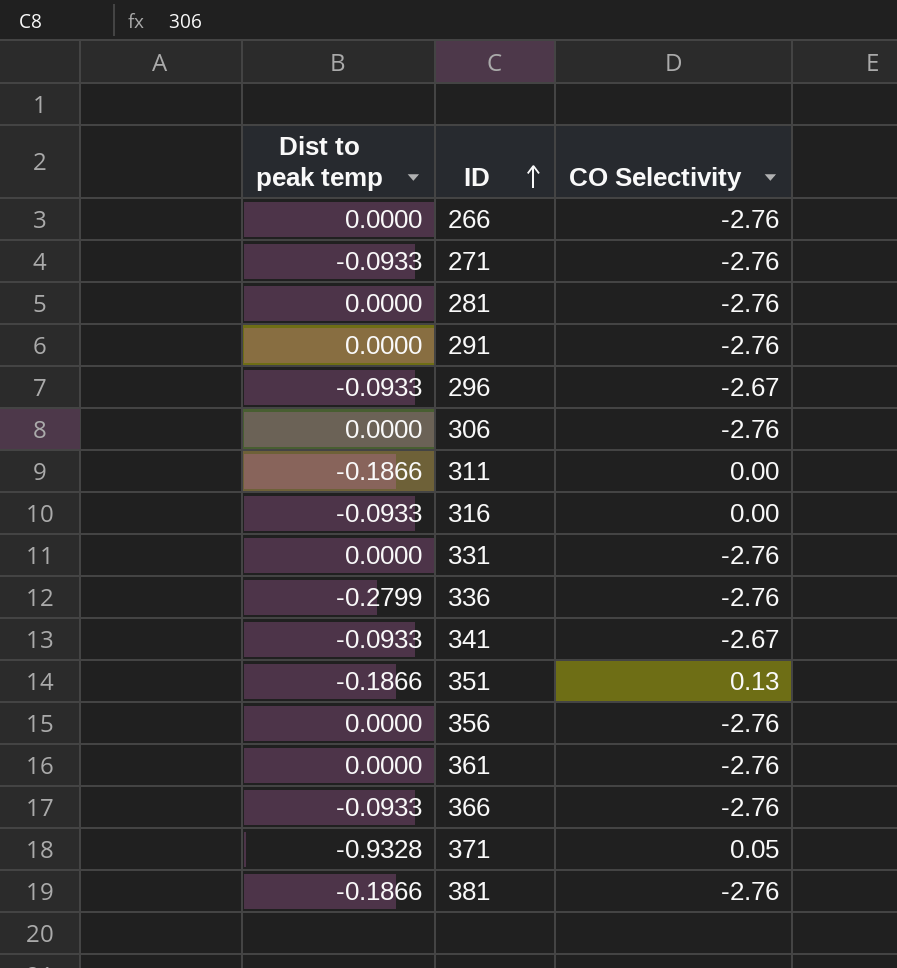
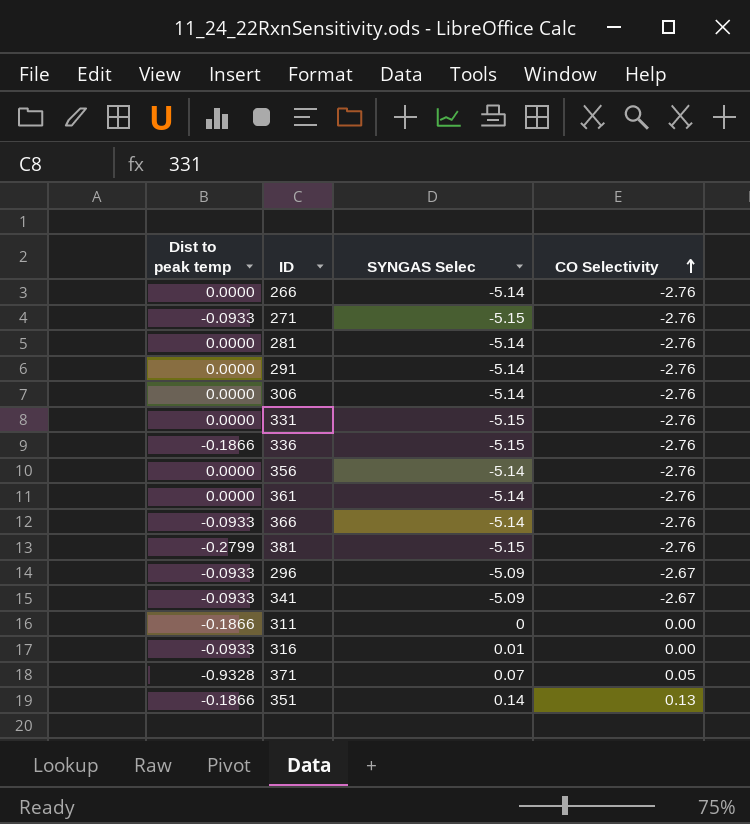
row order: ID ascending -> CO Selectivity ascending
column SYNGAS Selec | position: none -> 3
336 | Dist to peak temp: -0.2799 -> -0.1866
381 | Dist to peak temp: -0.1866 -> -0.2799

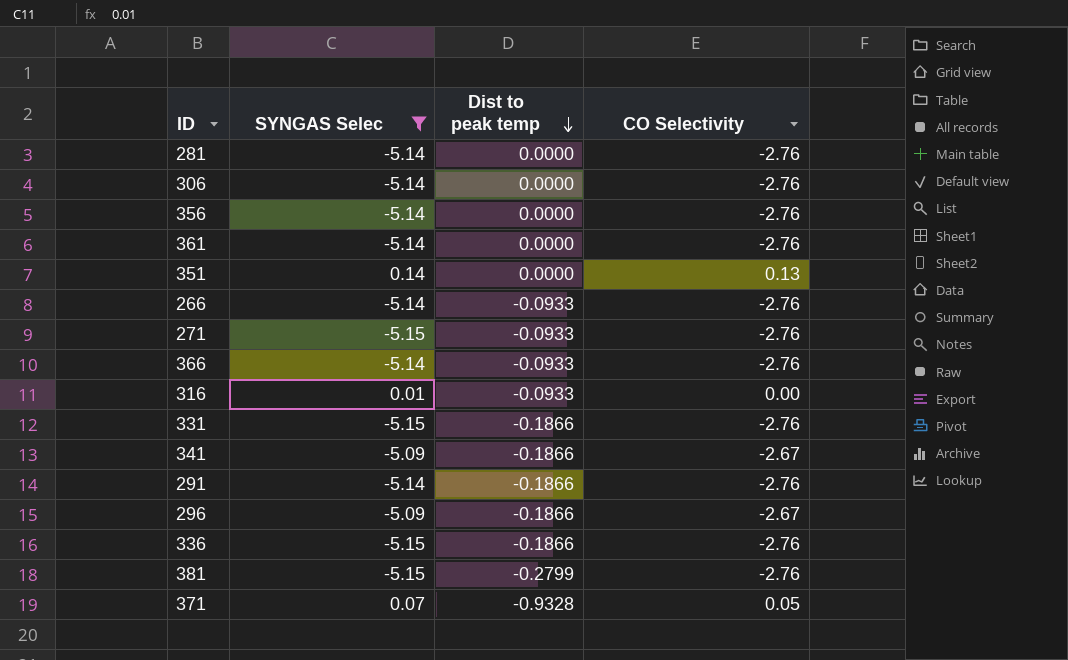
filter: none -> SYNGAS Selec != 0
row order: CO Selectivity ascending -> Dist to peak temp descending
column Dist to peak temp | position: 1 -> 3
351 | Dist to peak temp: -0.1866 -> 0.0000
266 | Dist to peak temp: 0.0000 -> -0.0933
331 | Dist to peak temp: 0.0000 -> -0.1866
341 | Dist to peak temp: -0.0933 -> -0.1866
291 | Dist to peak temp: 0.0000 -> -0.1866
296 | Dist to peak temp: -0.0933 -> -0.1866

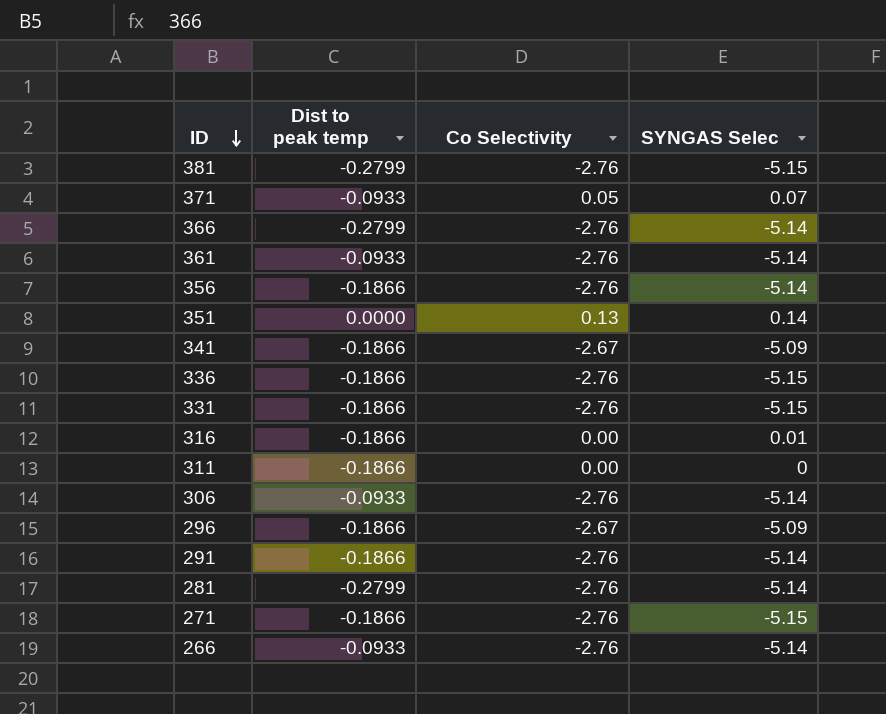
filter: SYNGAS Selec != 0 -> none
row order: Dist to peak temp descending -> ID descending
column name: CO Selectivity -> Co Selectivity
column SYNGAS Selec | position: 2 -> 4
371 | Dist to peak temp: -0.9328 -> -0.0933
366 | Dist to peak temp: -0.0933 -> -0.2799
361 | Dist to peak temp: 0.0000 -> -0.0933
356 | Dist to peak temp: 0.0000 -> -0.1866
316 | Dist to peak temp: -0.0933 -> -0.1866
306 | Dist to peak temp: 0.0000 -> -0.0933
281 | Dist to peak temp: 0.0000 -> -0.2799
271 | Dist to peak temp: -0.0933 -> -0.1866

